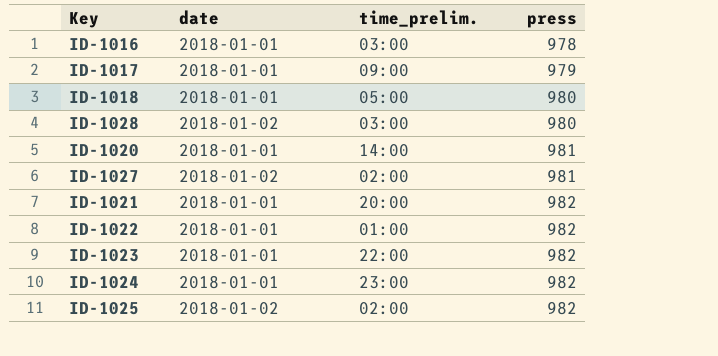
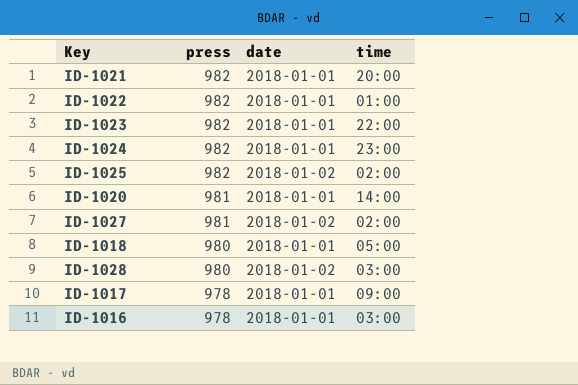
row order: press ascending -> press descending
column press | position: 4 -> 2
column name: time_prelim. -> time
ID-1017 | press: 979 -> 978

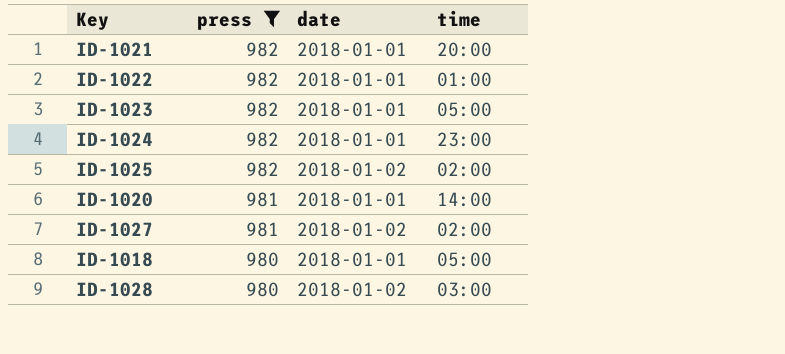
filter: none -> press != 978
ID-1023 | time: 22:00 -> 05:00

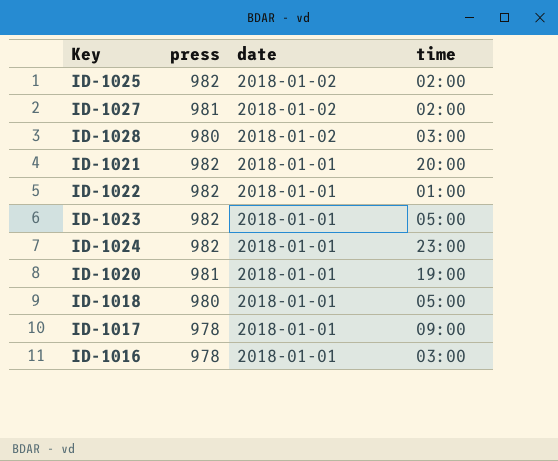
filter: press != 978 -> none
row order: press descending -> date descending
ID-1020 | time: 14:00 -> 19:00

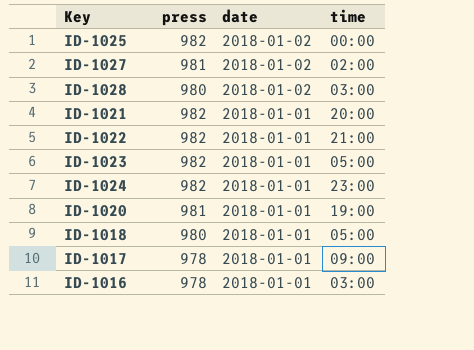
ID-1025 | time: 02:00 -> 00:00
ID-1022 | time: 01:00 -> 21:00

